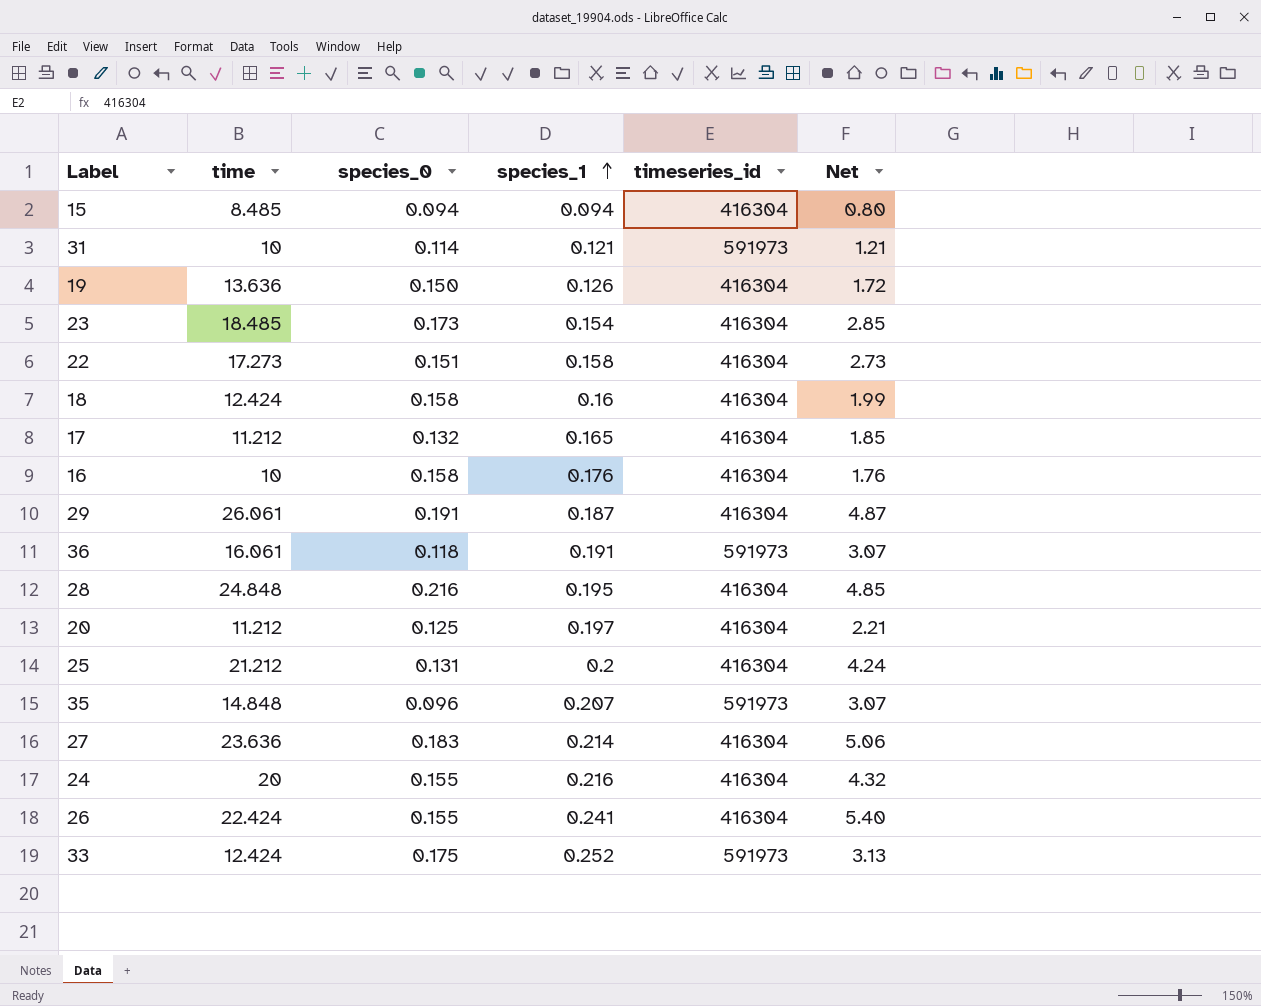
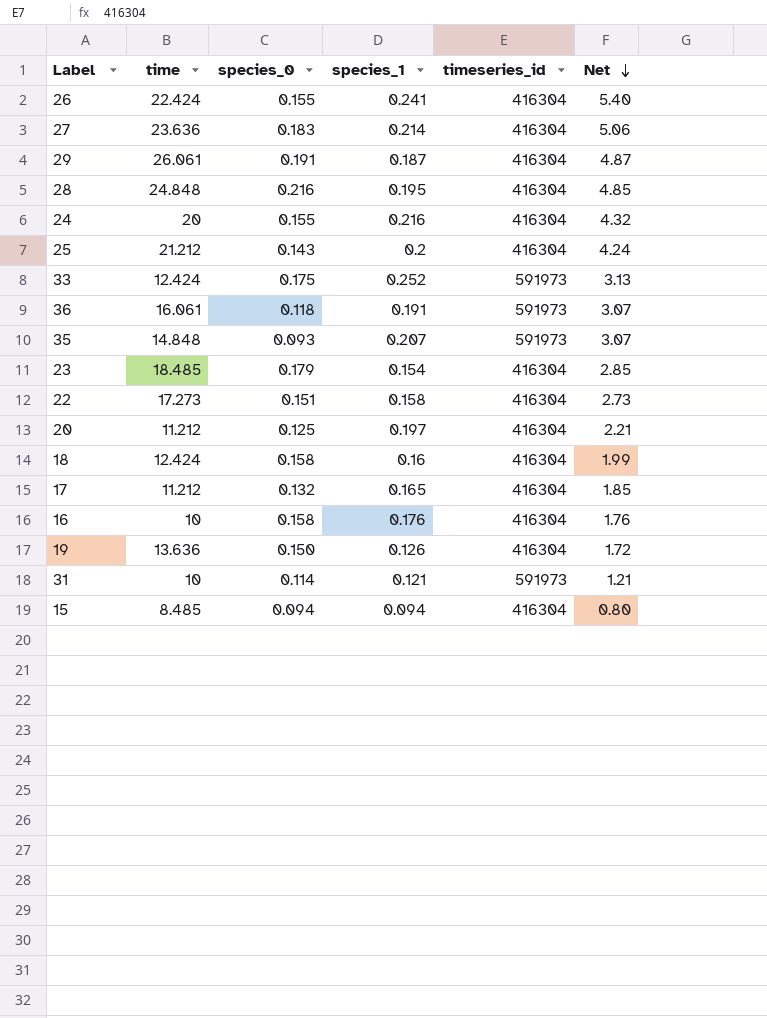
row order: species_1 ascending -> Net descending
25 | species_0: 0.131 -> 0.143
35 | species_0: 0.096 -> 0.093
23 | species_0: 0.173 -> 0.179

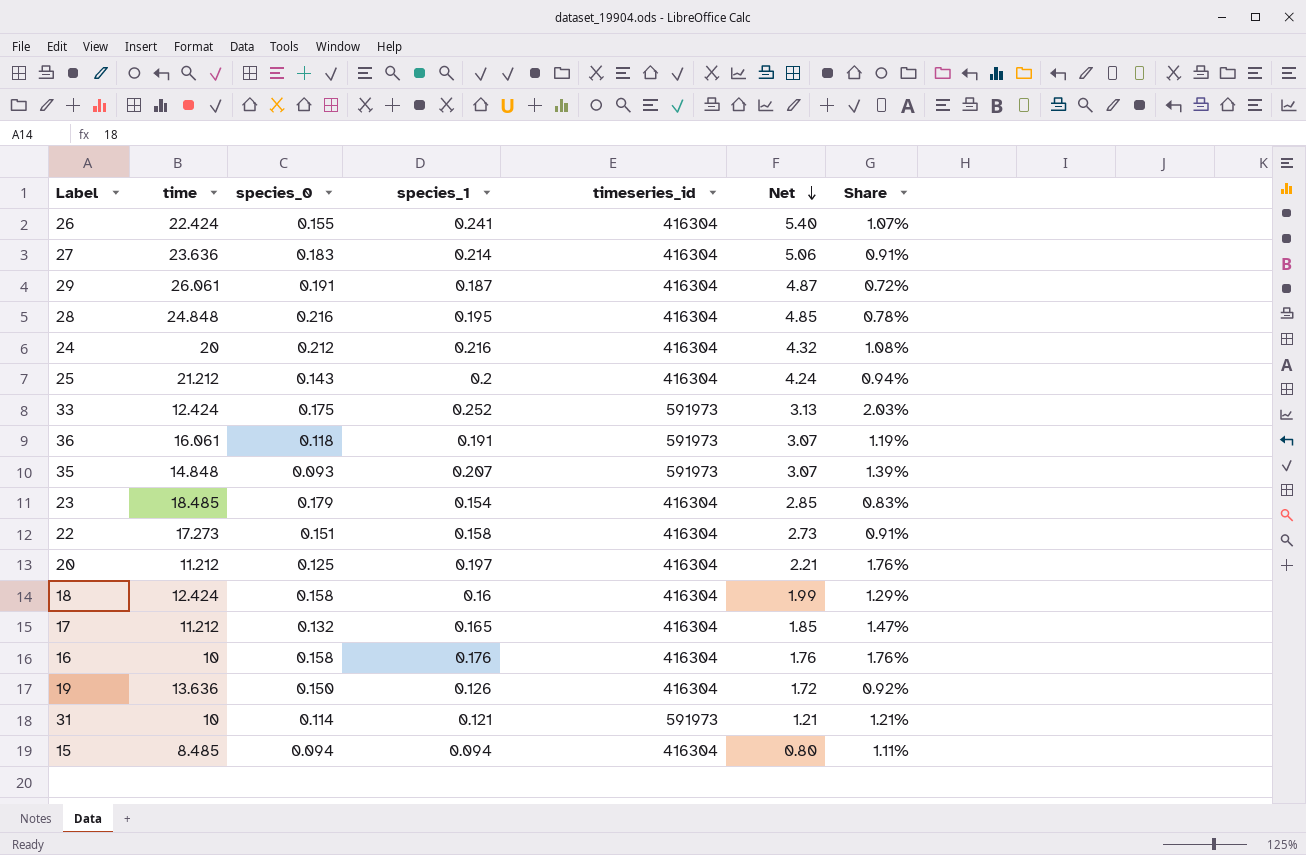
column Share | formula: none -> [species_1] / [time]
24 | species_0: 0.155 -> 0.212

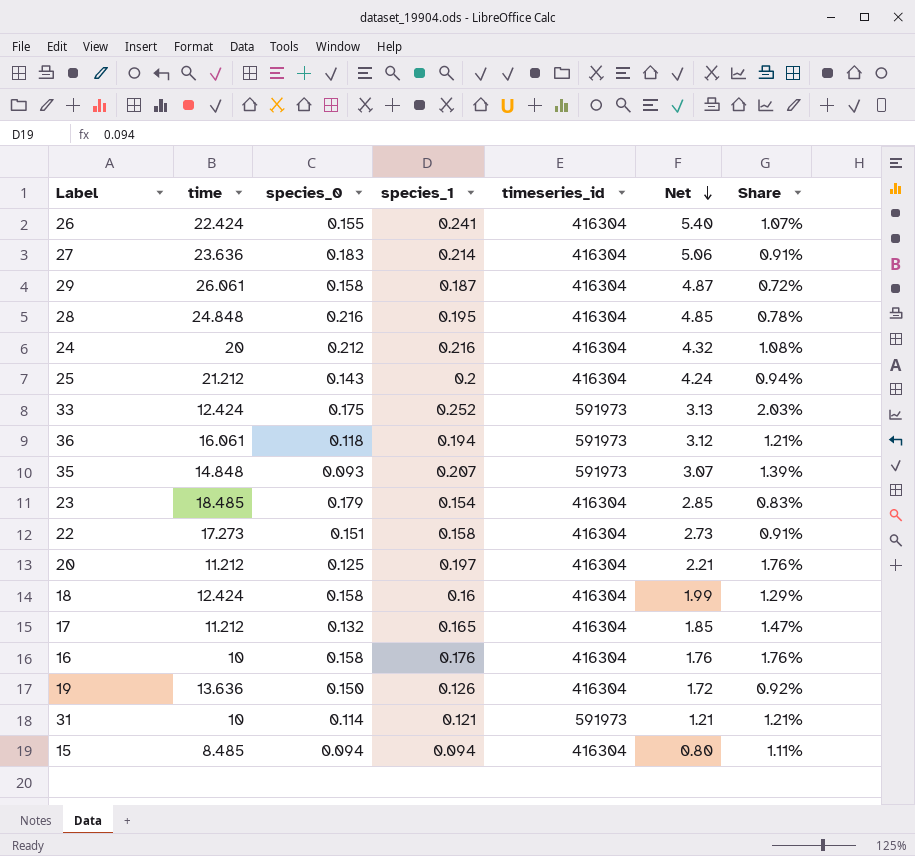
29 | species_0: 0.191 -> 0.158
36 | species_1: 0.191 -> 0.194
36 | Net: 3.07 -> 3.12
36 | Share: 1.19% -> 1.21%

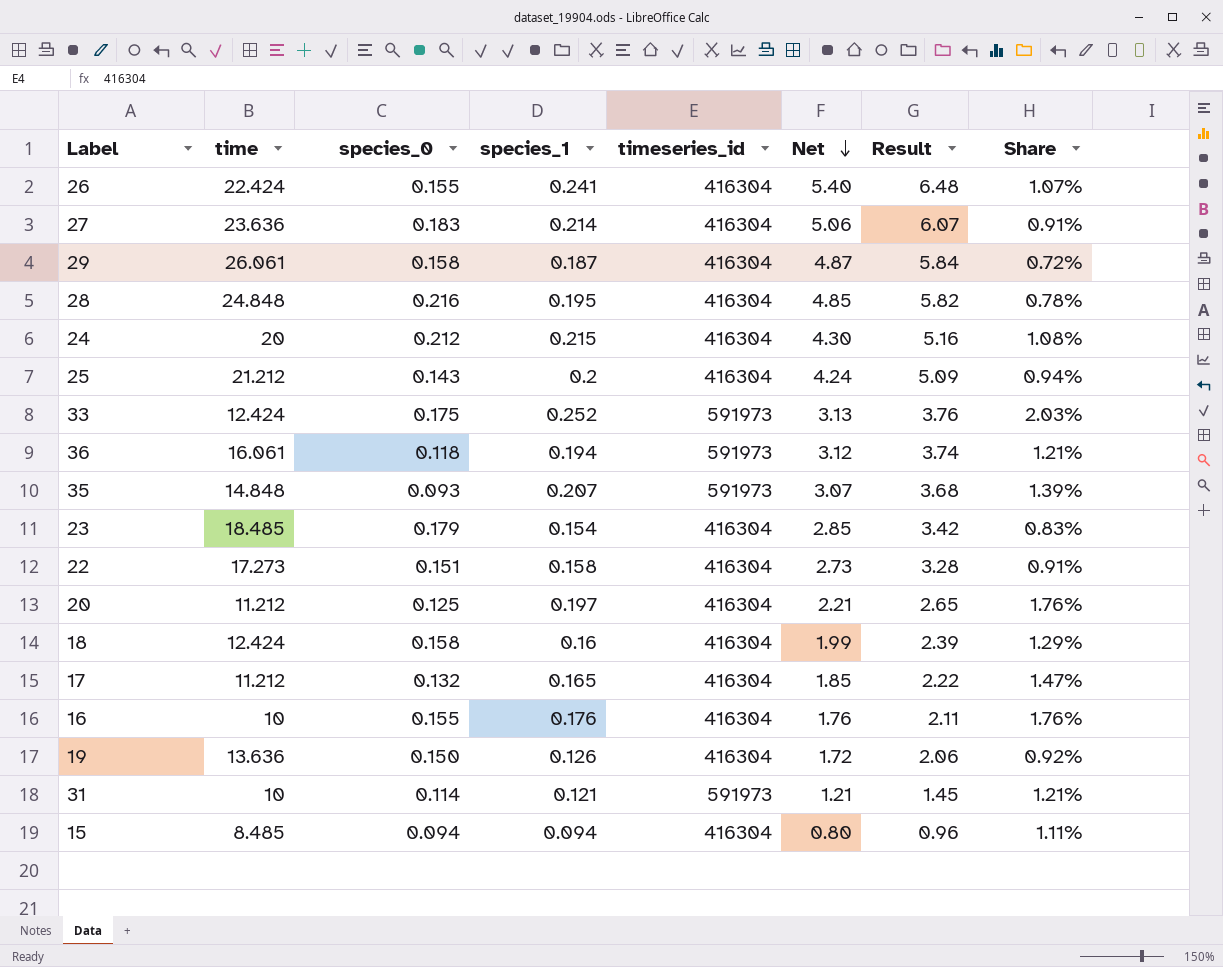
column Result | formula: none -> [Net] * 1.2
24 | species_1: 0.216 -> 0.215
24 | Net: 4.32 -> 4.30
16 | species_0: 0.158 -> 0.155

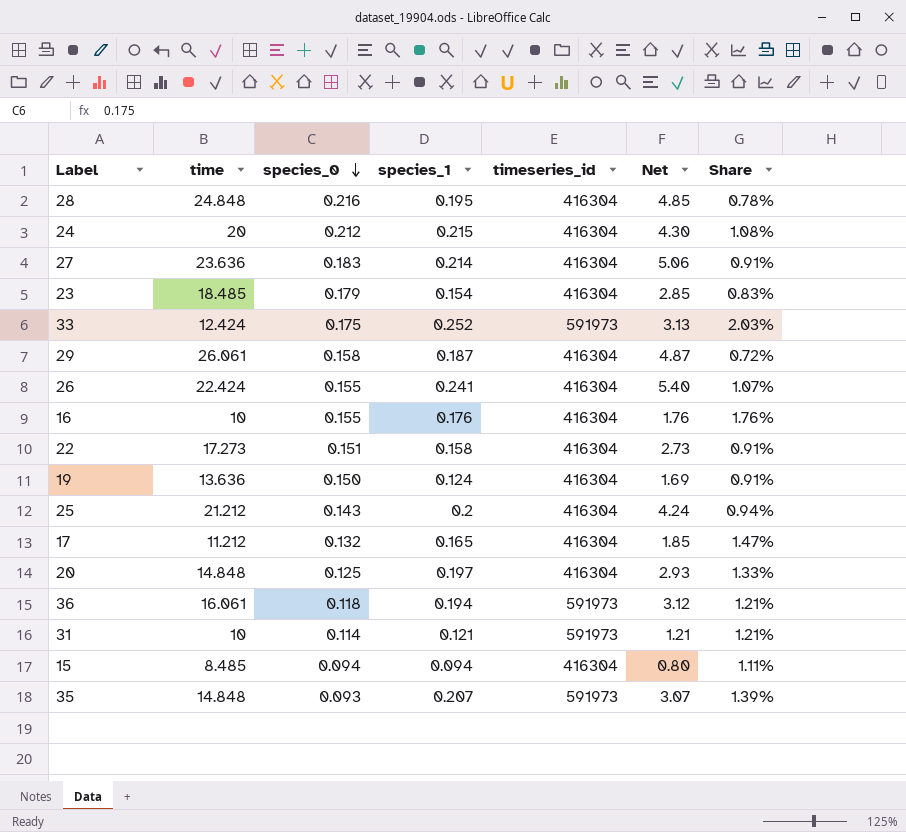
row order: Net descending -> species_0 descending
column Result | formula: [Net] * 1.2 -> none
row 18: 12.424 | 0.158 | 0.16 | 416304 | 1.99 | 2.39 | 1.29% -> none
19 | species_1: 0.126 -> 0.124
19 | Net: 1.72 -> 1.69
19 | Share: 0.92% -> 0.91%
20 | time: 11.212 -> 14.848
20 | Net: 2.21 -> 2.93
20 | Share: 1.76% -> 1.33%

